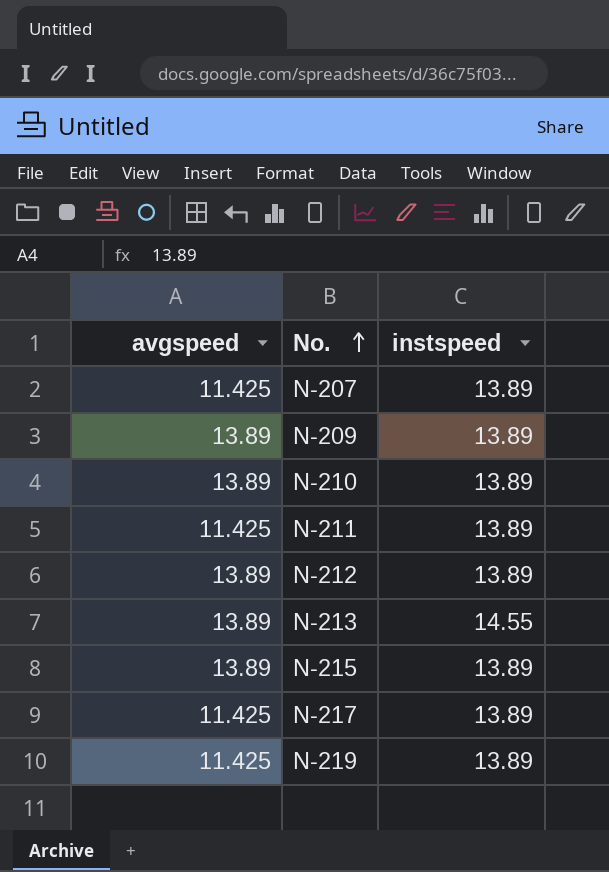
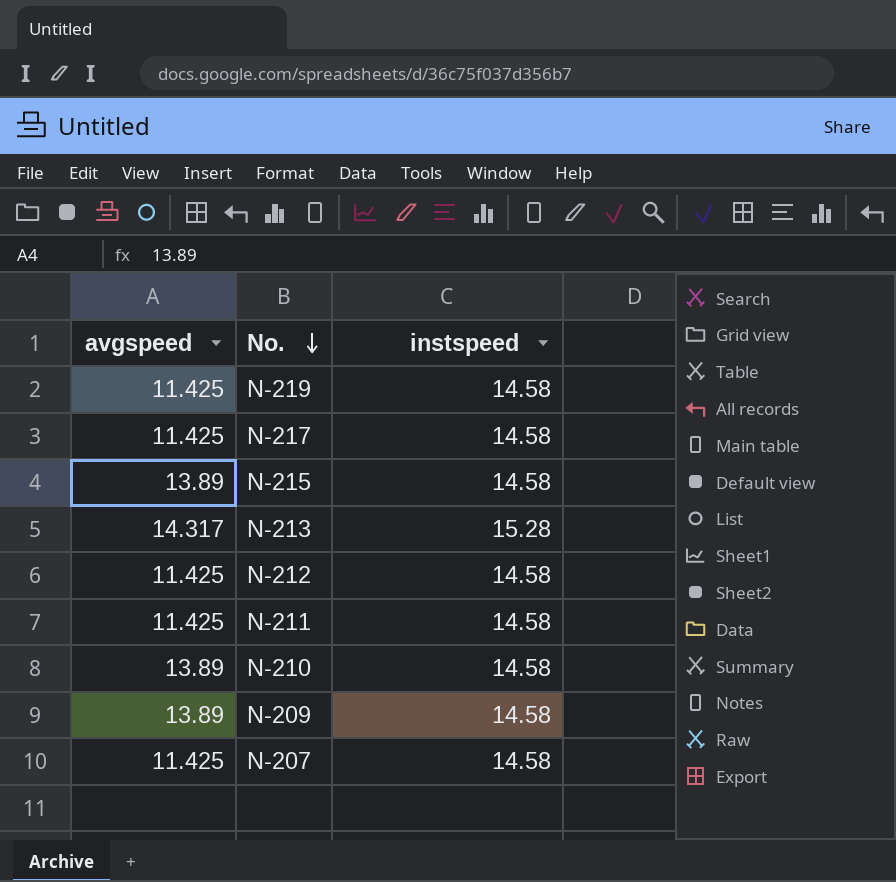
row order: No. ascending -> No. descending
N-219 | instspeed: 13.89 -> 14.58
N-217 | instspeed: 13.89 -> 14.58
N-215 | instspeed: 13.89 -> 14.58
N-213 | avgspeed: 13.89 -> 14.317
N-213 | instspeed: 14.55 -> 15.28
N-212 | avgspeed: 13.89 -> 11.425
N-212 | instspeed: 13.89 -> 14.58
N-211 | instspeed: 13.89 -> 14.58
N-210 | instspeed: 13.89 -> 14.58
N-209 | instspeed: 13.89 -> 14.58
N-207 | instspeed: 13.89 -> 14.58

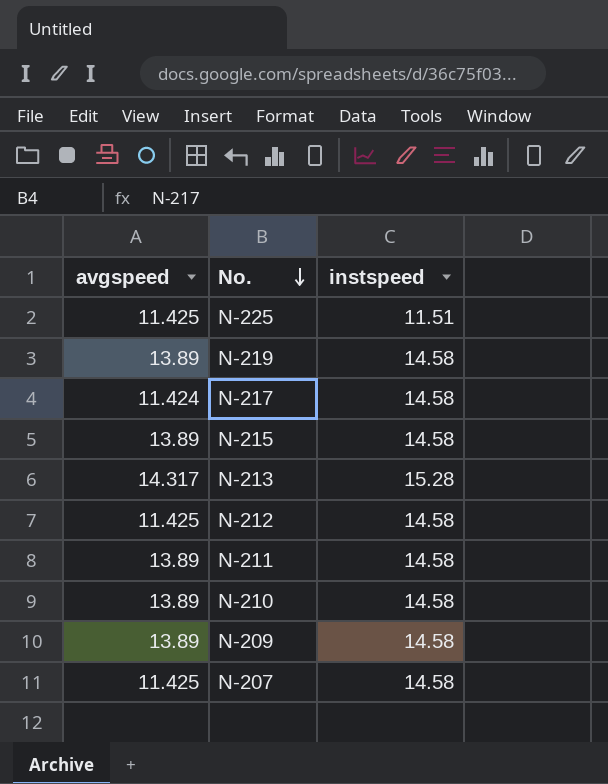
row N-225: none -> 11.425 | 11.51
N-219 | avgspeed: 11.425 -> 13.89
N-217 | avgspeed: 11.425 -> 11.424
N-211 | avgspeed: 11.425 -> 13.89

